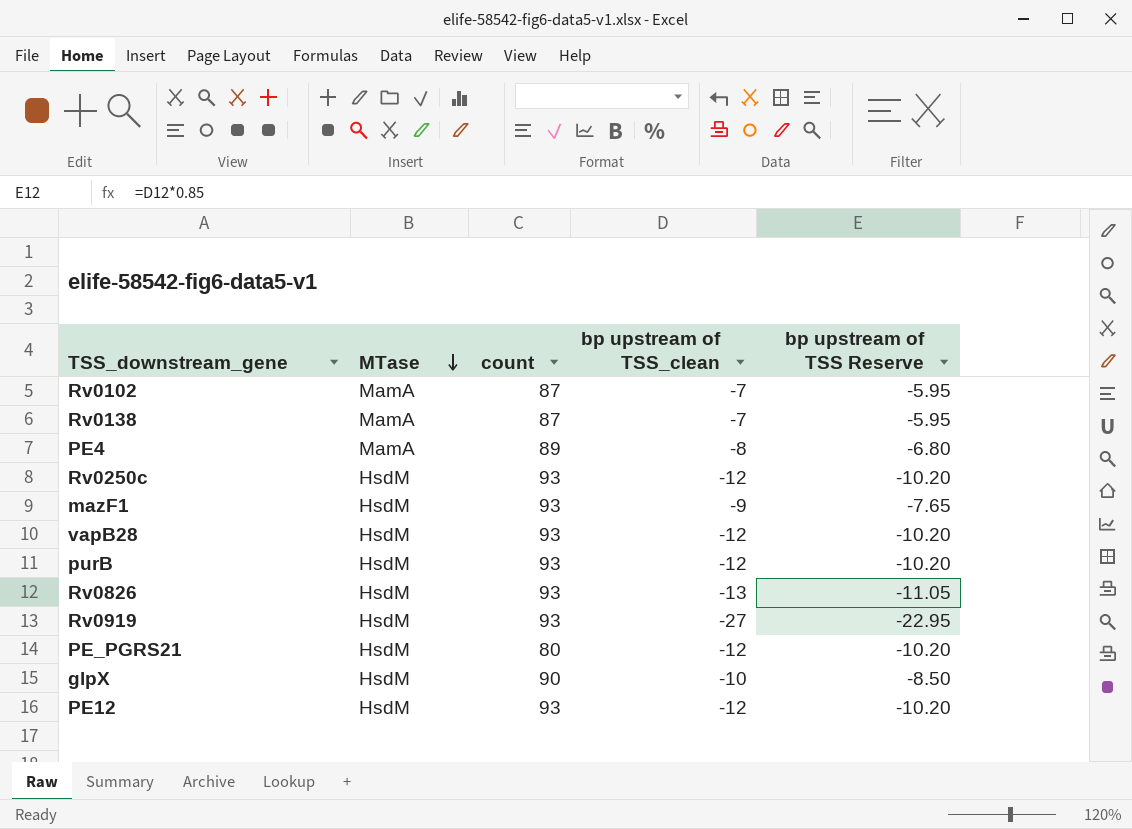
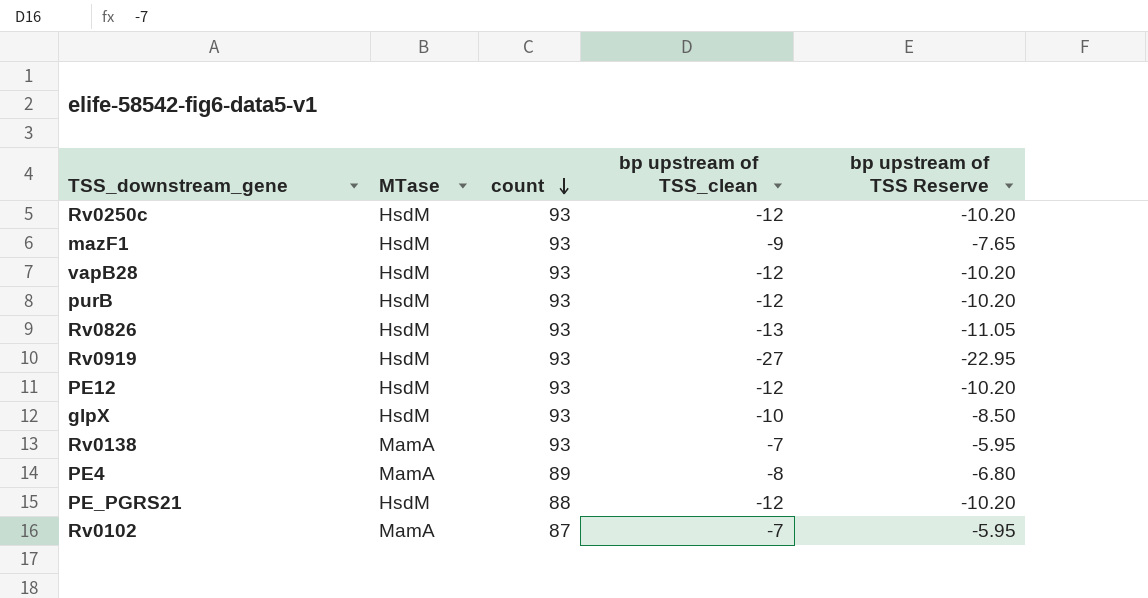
row order: MTase descending -> count descending
glpX | count: 90 -> 93
Rv0138 | count: 87 -> 93
PE_PGRS21 | count: 80 -> 88

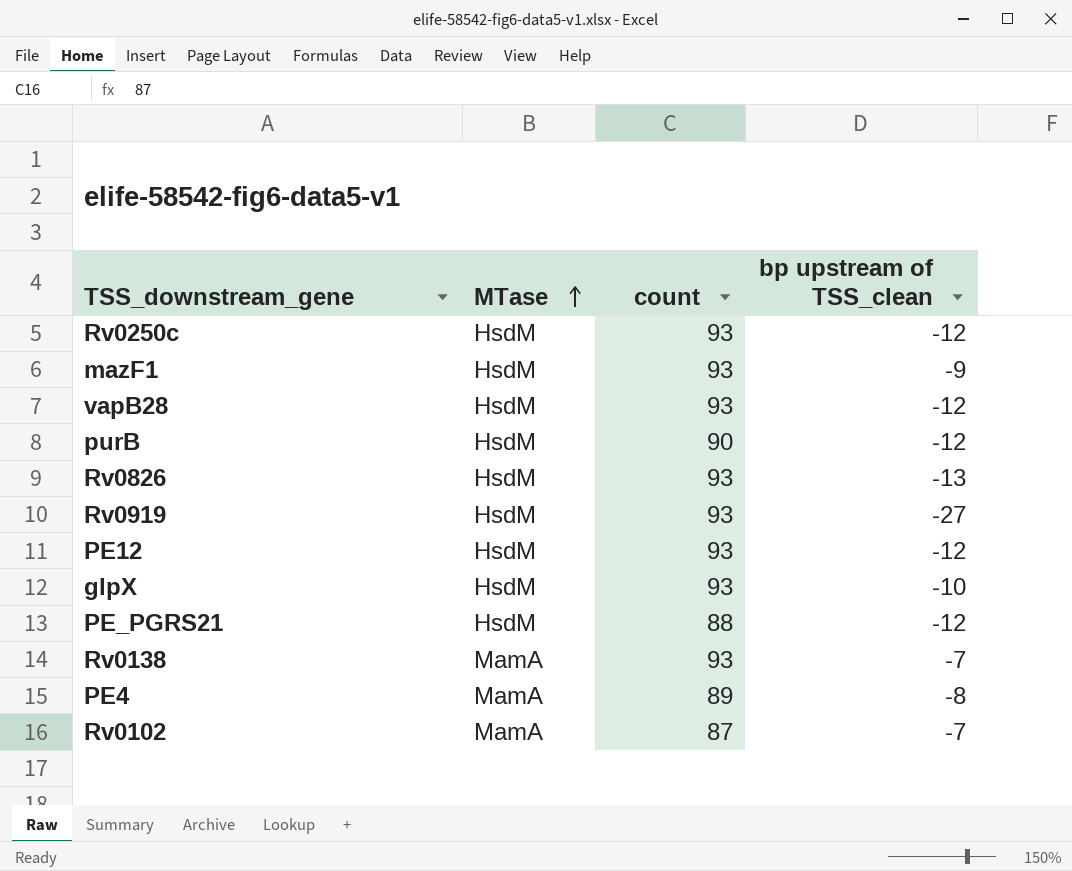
row order: count descending -> MTase ascending
column bp upstream of TSS Reserve | formula: [bp upstream of TSS_clean] * 0.85 -> none
purB | count: 93 -> 90

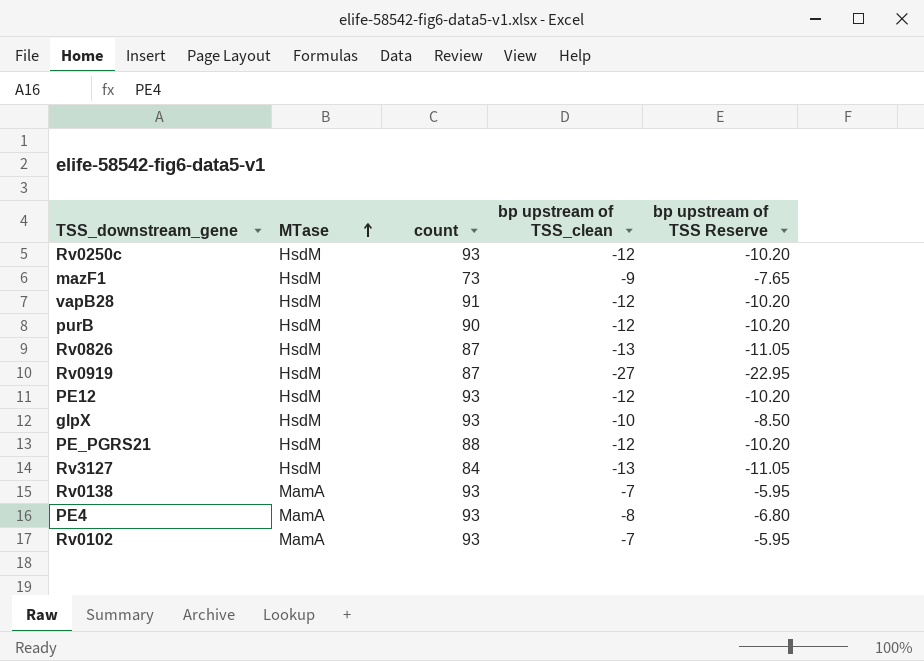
column bp upstream of TSS Reserve | formula: none -> [bp upstream of TSS_clean] * 0.85
mazF1 | count: 93 -> 73
vapB28 | count: 93 -> 91
Rv0826 | count: 93 -> 87
Rv0919 | count: 93 -> 87
row Rv3127: none -> HsdM | 84 | -13 | -11.05
PE4 | count: 89 -> 93
Rv0102 | count: 87 -> 93

